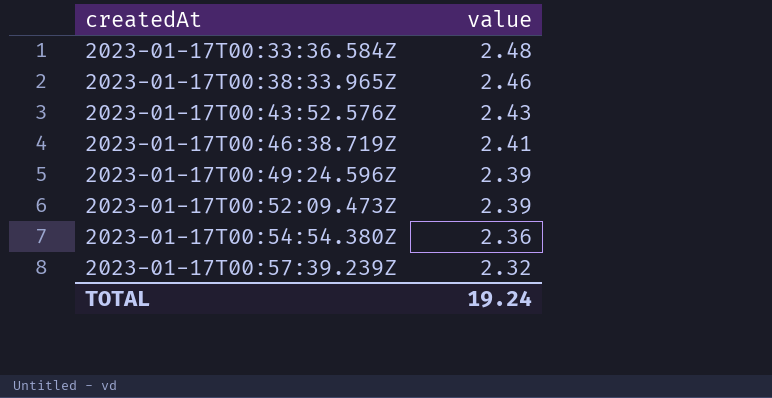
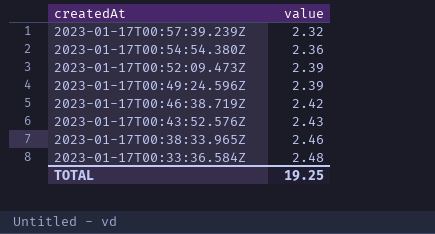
row order: createdAt ascending -> createdAt descending
2023-01-17T00:46:38.719Z | value: 2.41 -> 2.42
TOTAL | value: 19.24 -> 19.25

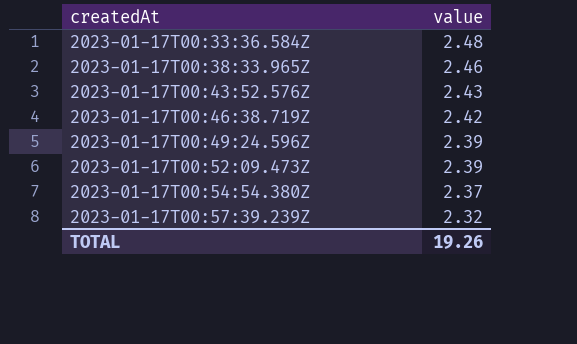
row order: createdAt descending -> createdAt ascending
2023-01-17T00:54:54.380Z | value: 2.36 -> 2.37
TOTAL | value: 19.25 -> 19.26

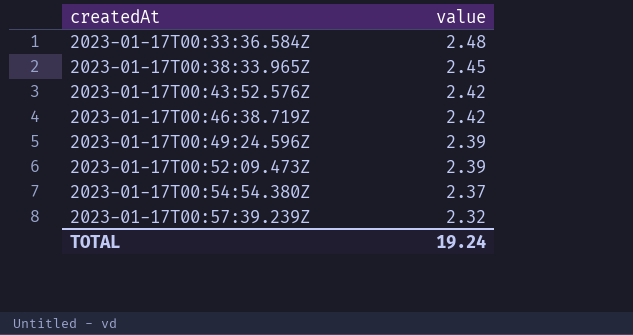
2023-01-17T00:38:33.965Z | value: 2.46 -> 2.45
2023-01-17T00:43:52.576Z | value: 2.43 -> 2.42
TOTAL | value: 19.26 -> 19.24

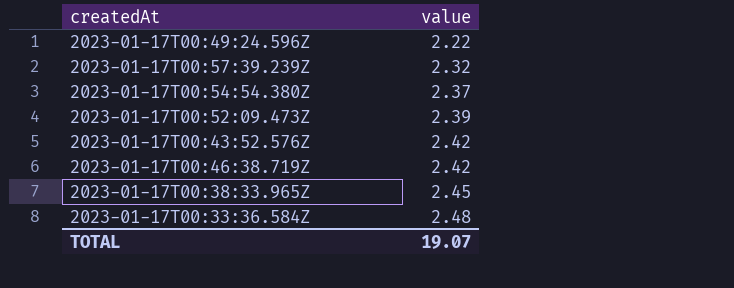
row order: createdAt ascending -> value ascending
2023-01-17T00:49:24.596Z | value: 2.39 -> 2.22
TOTAL | value: 19.24 -> 19.07

